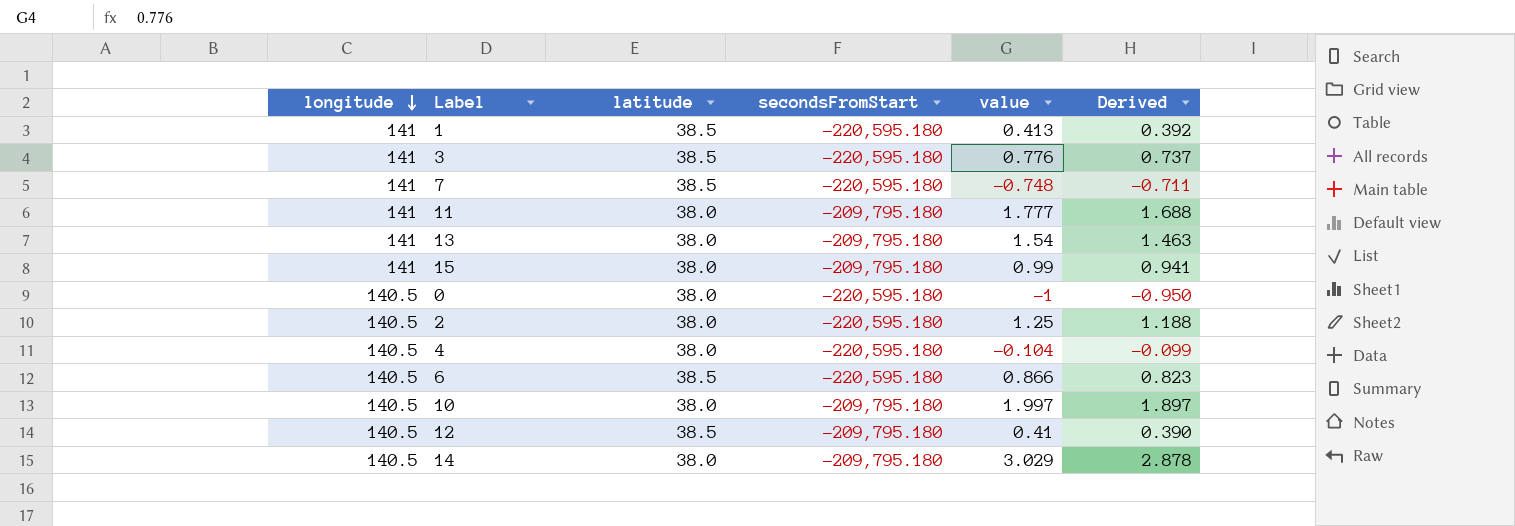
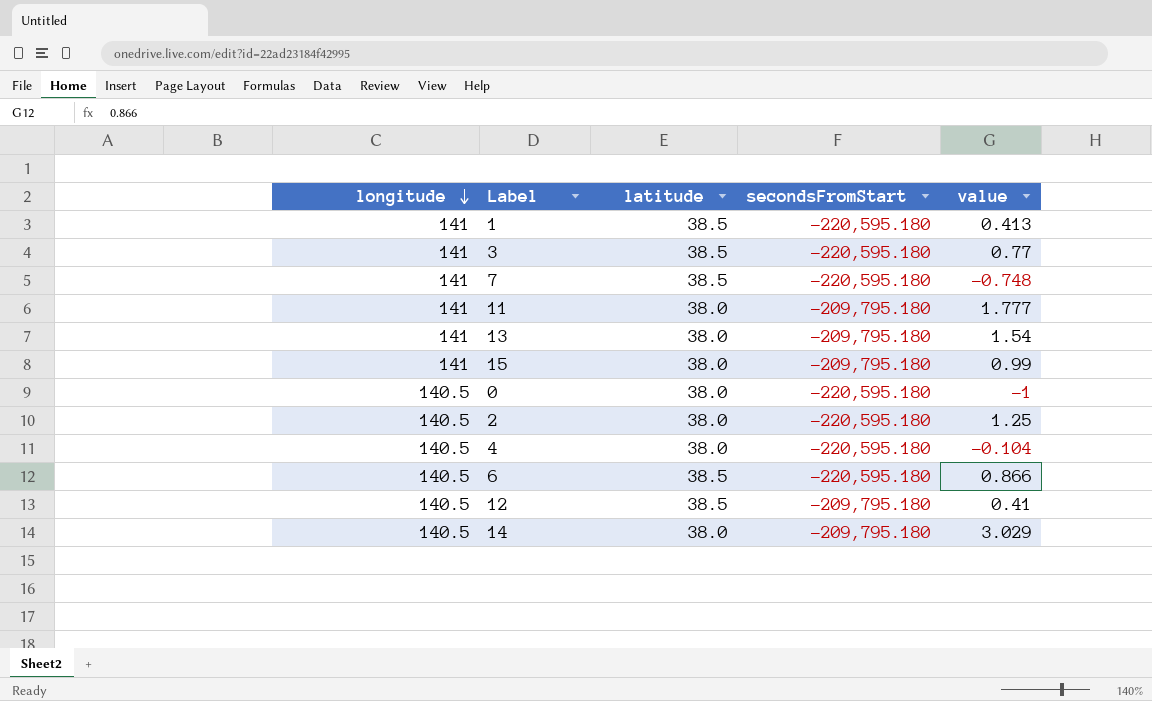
column Derived | formula: [value] * 0.95 -> none
row 10: 140.5 | 38.0 | -209,795.180 | 1.997 | 1.897 -> none
3 | value: 0.776 -> 0.77

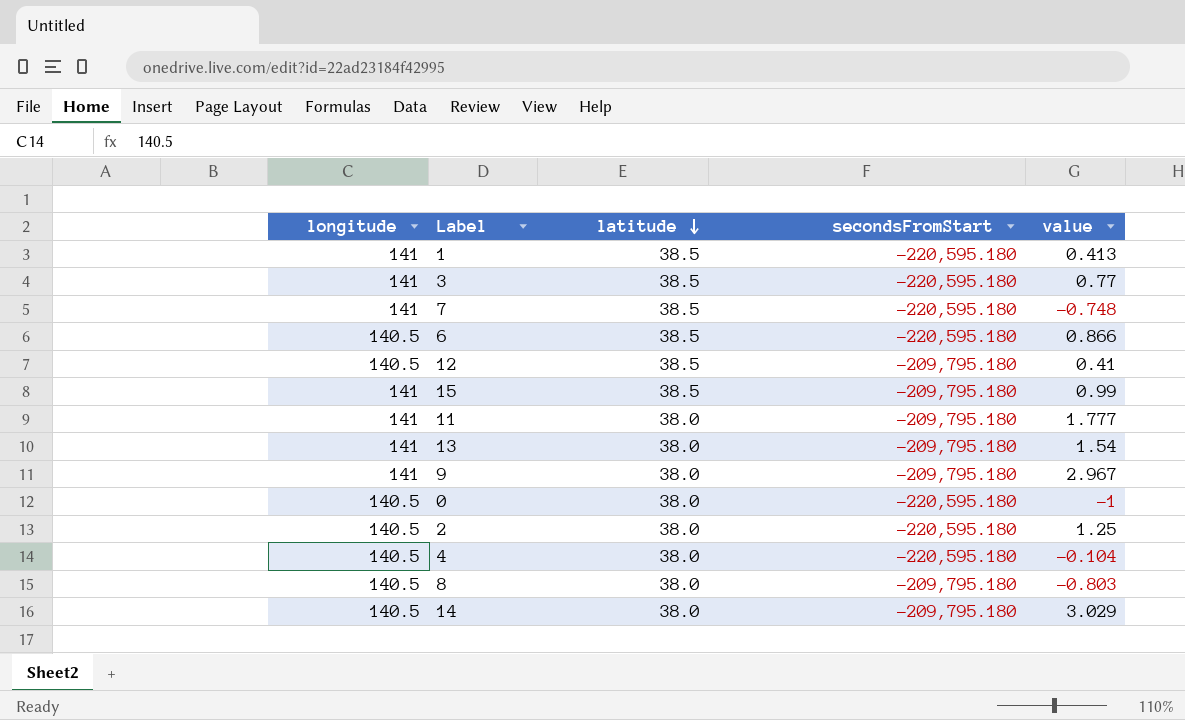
row order: longitude descending -> latitude descending
15 | latitude: 38.0 -> 38.5
row 9: none -> 141 | 38.0 | -209,795.180 | 2.967
row 8: none -> 140.5 | 38.0 | -209,795.180 | -0.803

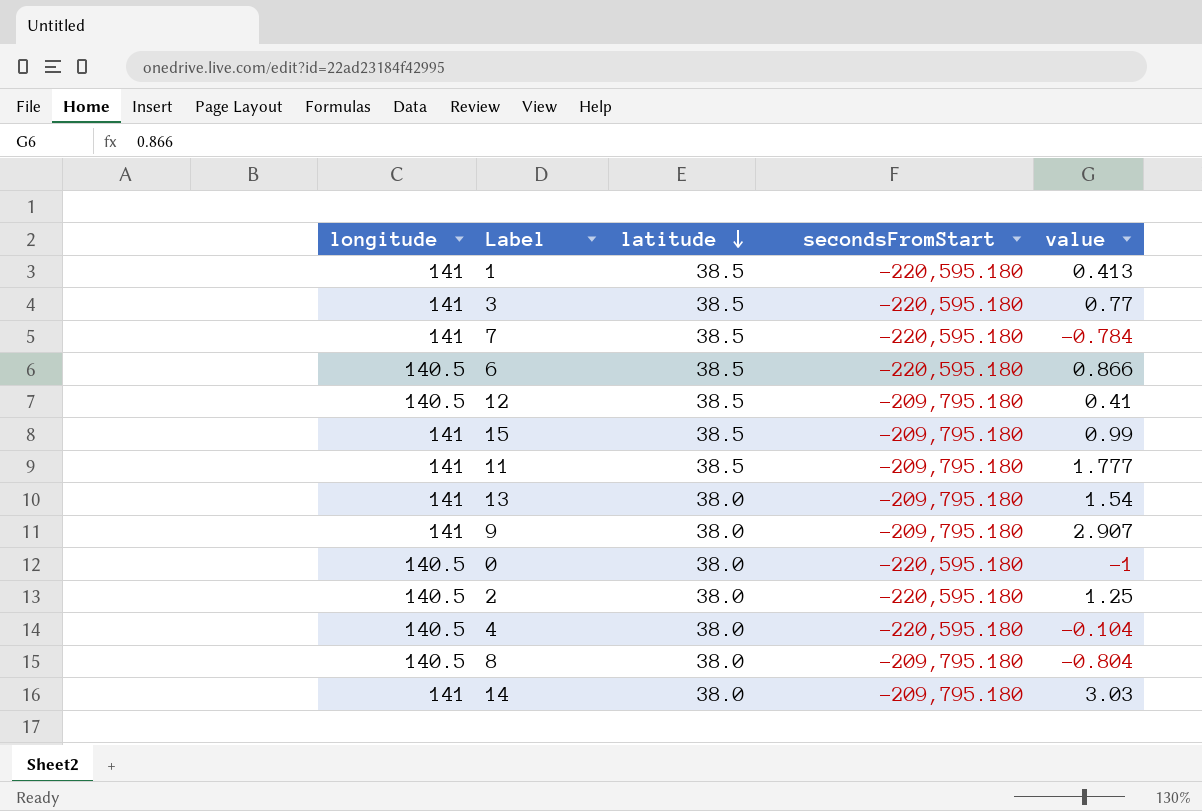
7 | value: -0.748 -> -0.784
11 | latitude: 38.0 -> 38.5
9 | value: 2.967 -> 2.907
8 | value: -0.803 -> -0.804
14 | longitude: 140.5 -> 141
14 | value: 3.029 -> 3.03

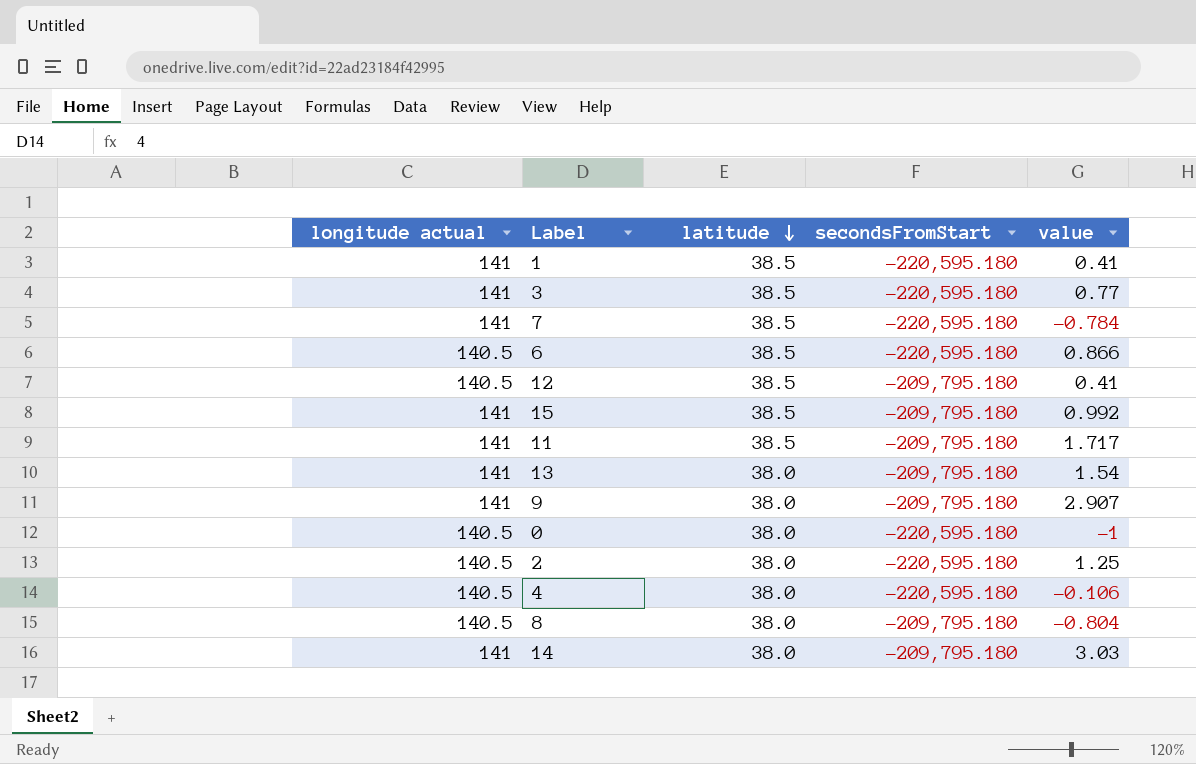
column name: longitude -> longitude actual
1 | value: 0.413 -> 0.41
15 | value: 0.99 -> 0.992
11 | value: 1.777 -> 1.717
4 | value: -0.104 -> -0.106

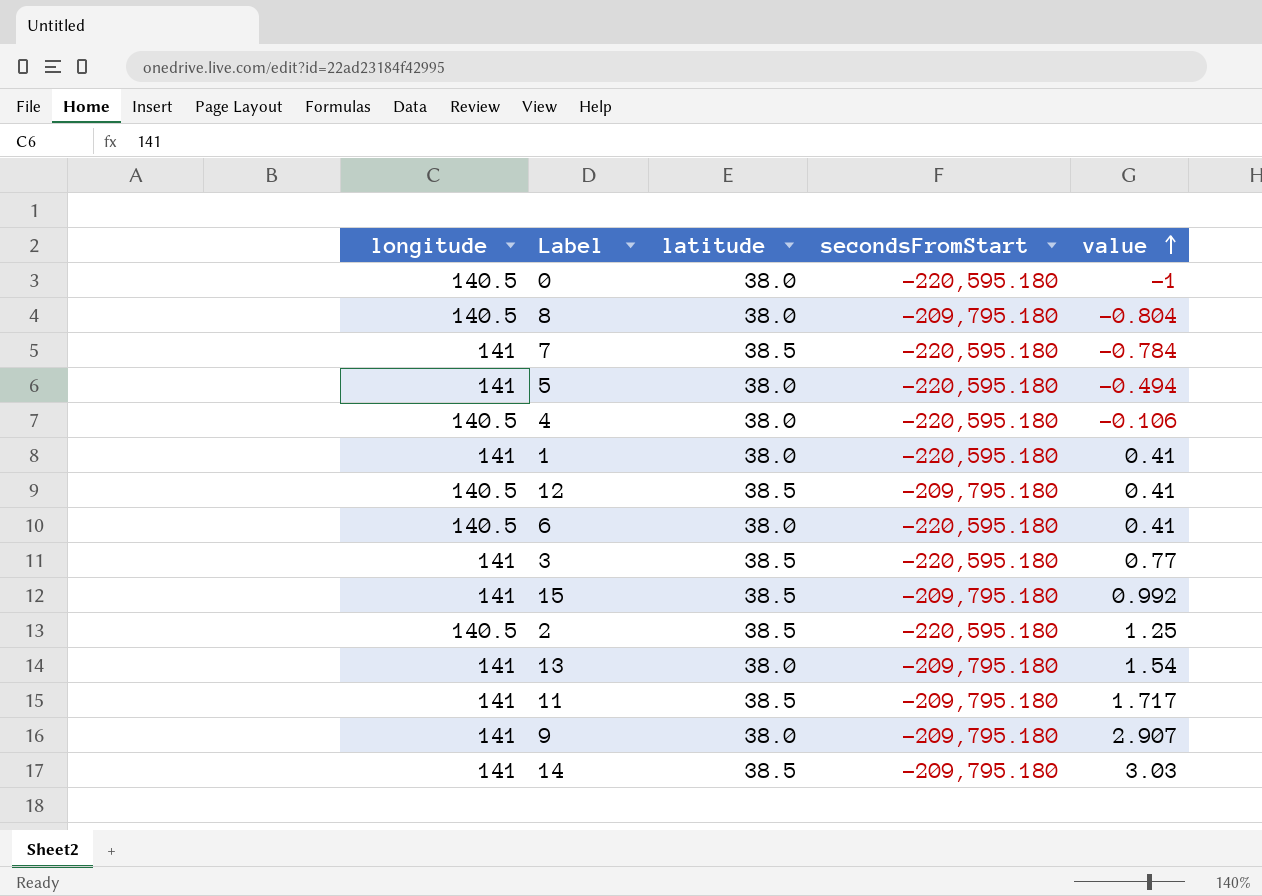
row order: latitude descending -> value ascending
column name: longitude actual -> longitude
row 5: none -> 141 | 38.0 | -220,595.180 | -0.494
1 | latitude: 38.5 -> 38.0
6 | latitude: 38.5 -> 38.0
6 | value: 0.866 -> 0.41
2 | latitude: 38.0 -> 38.5
14 | latitude: 38.0 -> 38.5

